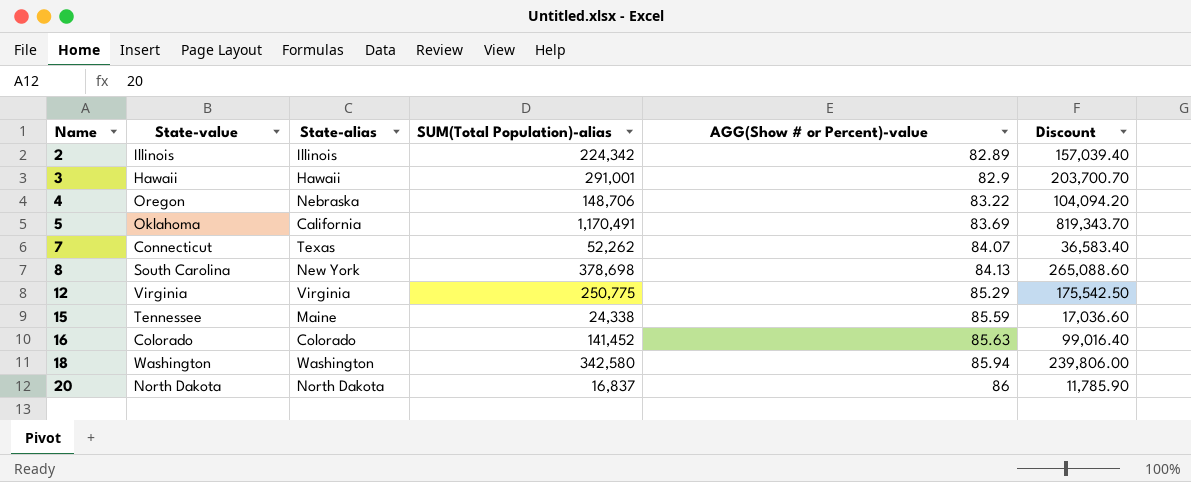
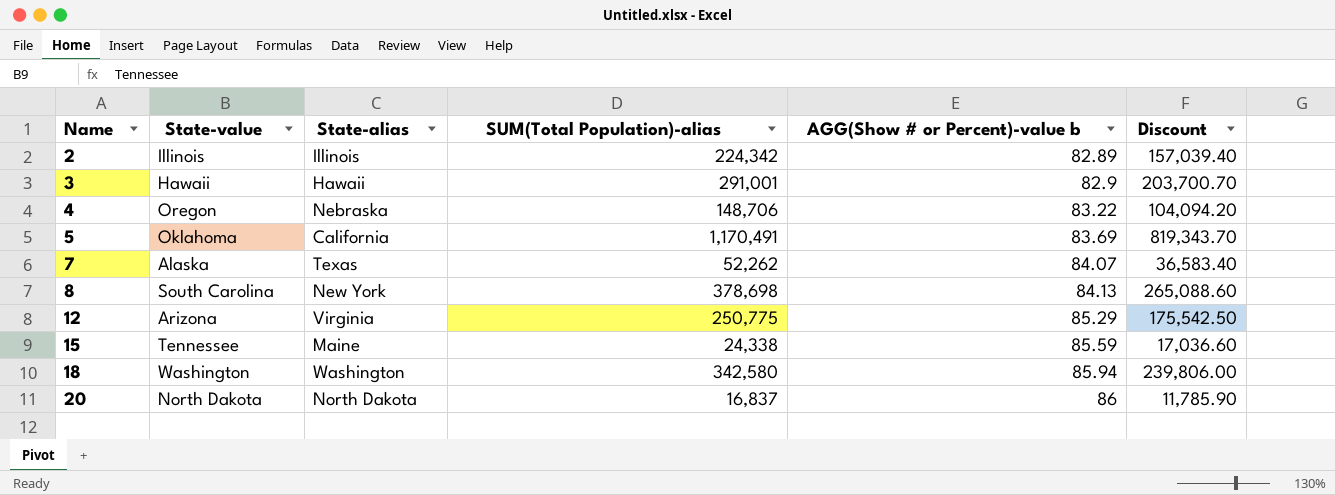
column name: AGG(Show # or Percent)-value -> AGG(Show # or Percent)-value b
row 16: Colorado | Colorado | 141,452 | 85.63 | 99,016.40 -> none
7 | State-value: Connecticut -> Alaska
12 | State-value: Virginia -> Arizona

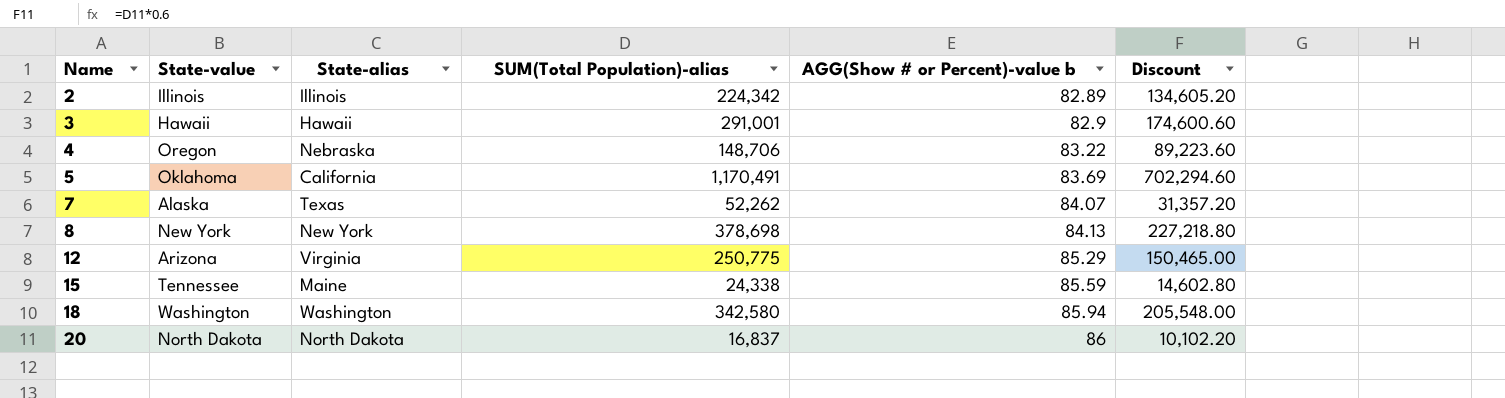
column Discount | formula: [SUM(Total Population)-alias] * 0.7 -> [SUM(Total Population)-alias] * 0.6
8 | State-value: South Carolina -> New York

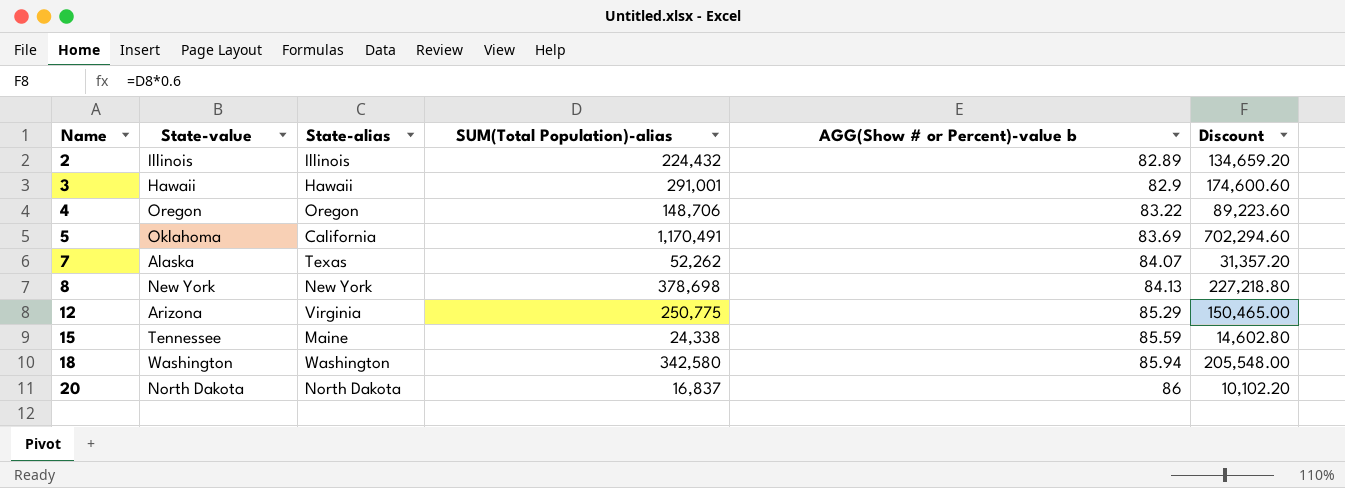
2 | SUM(Total Population)-alias: 224,342 -> 224,432
2 | Discount: 134,605.20 -> 134,659.20
4 | State-alias: Nebraska -> Oregon

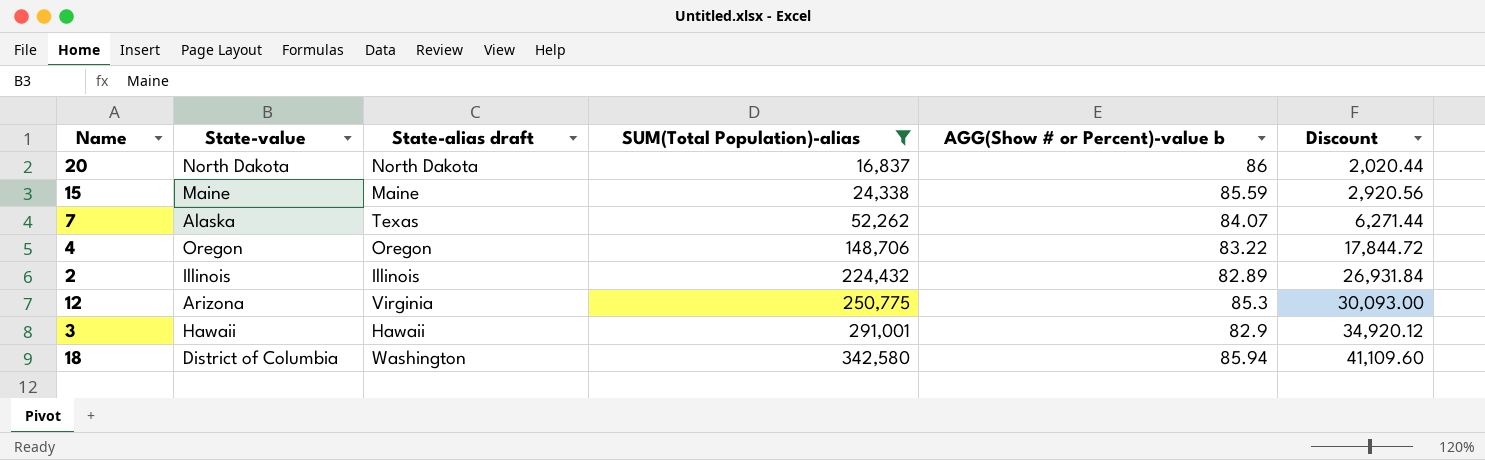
filter: none -> SUM(Total Population)-alias <= 342,580
row order: Name ascending -> SUM(Total Population)-alias ascending
column name: State-alias -> State-alias draft
column Discount | formula: [SUM(Total Population)-alias] * 0.6 -> [SUM(Total Population)-alias] * 0.12
15 | State-value: Tennessee -> Maine
12 | AGG(Show # or Percent)-value b: 85.29 -> 85.3
18 | State-value: Washington -> District of Columbia

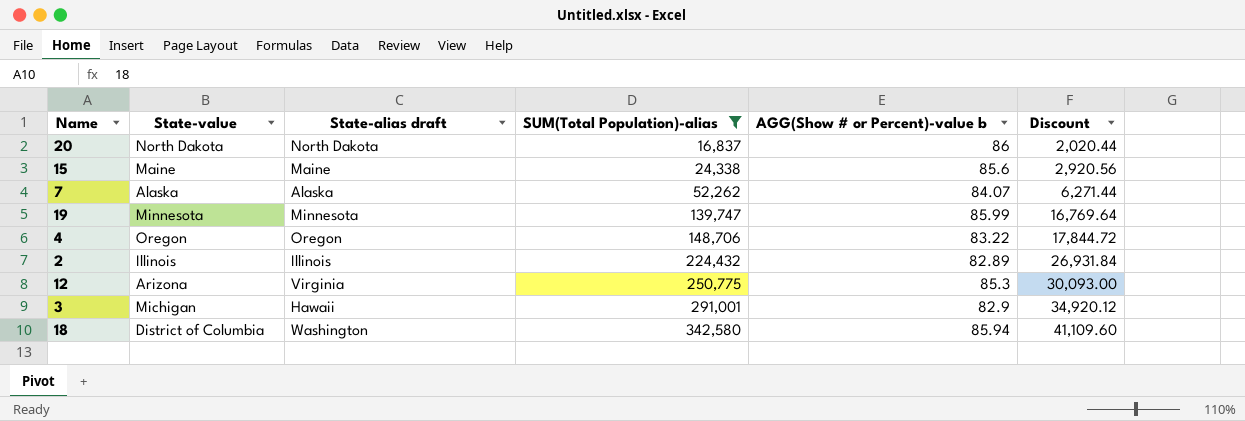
15 | AGG(Show # or Percent)-value b: 85.59 -> 85.6
7 | State-alias draft: Texas -> Alaska
row 19: none -> Minnesota | Minnesota | 139,747 | 85.99 | 16,769.64
3 | State-value: Hawaii -> Michigan

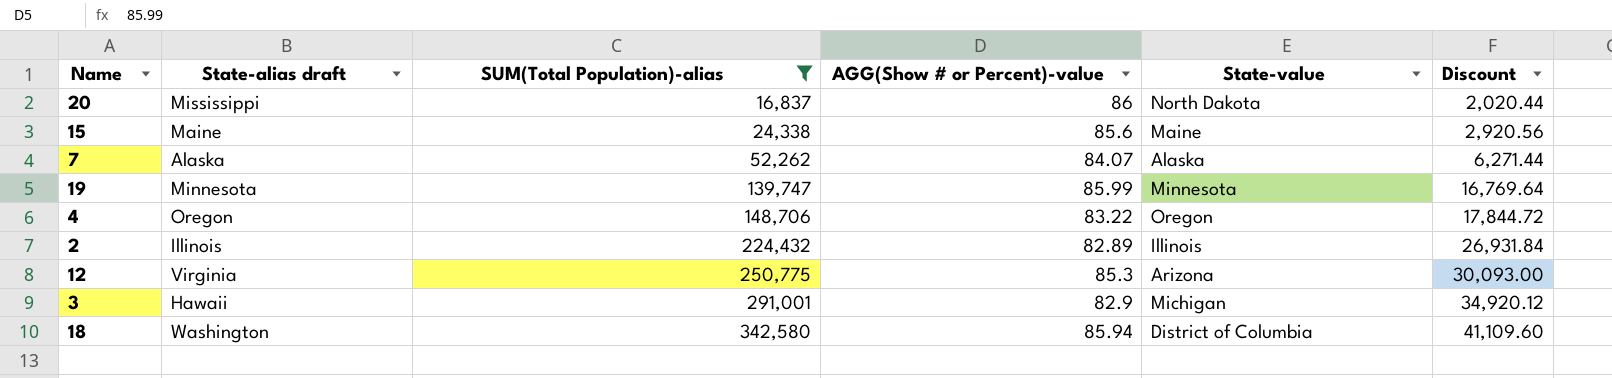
column name: AGG(Show # or Percent)-value b -> AGG(Show # or Percent)-value
column State-value | position: 2 -> 5
20 | State-alias draft: North Dakota -> Mississippi

